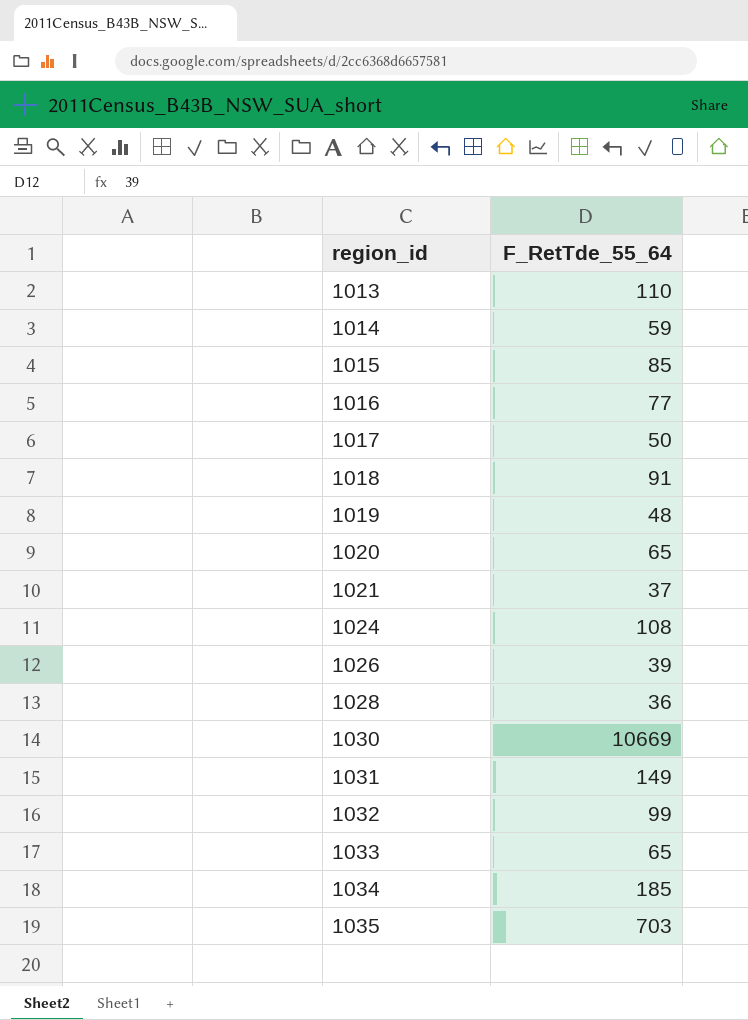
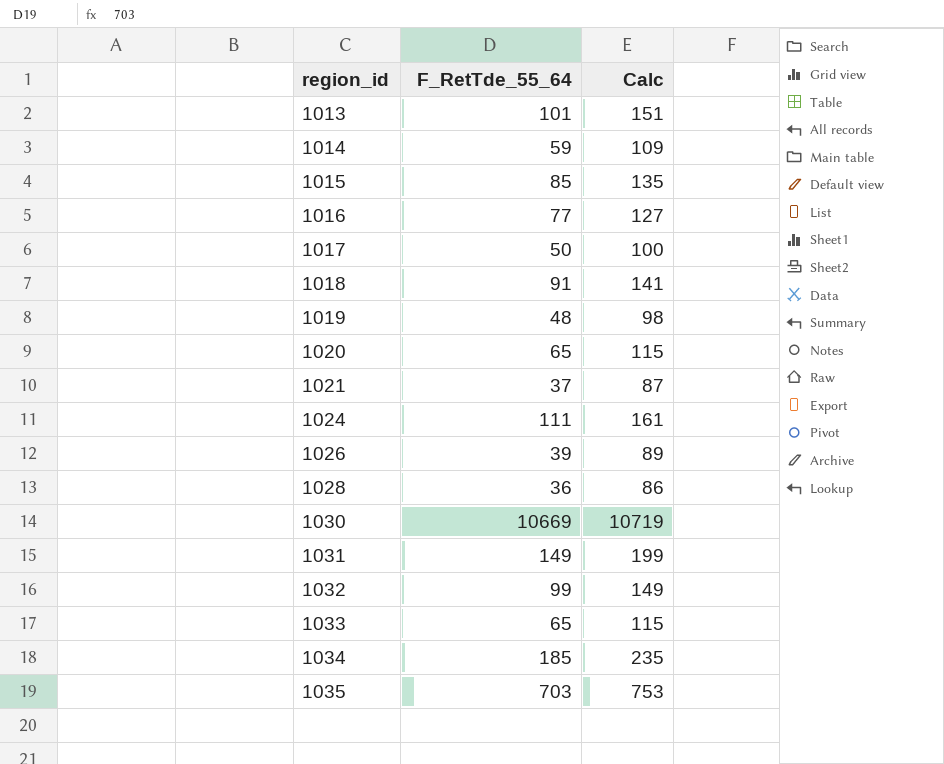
column Calc | formula: none -> [F_RetTde_55_64] + 50
1013 | F_RetTde_55_64: 110 -> 101
1024 | F_RetTde_55_64: 108 -> 111

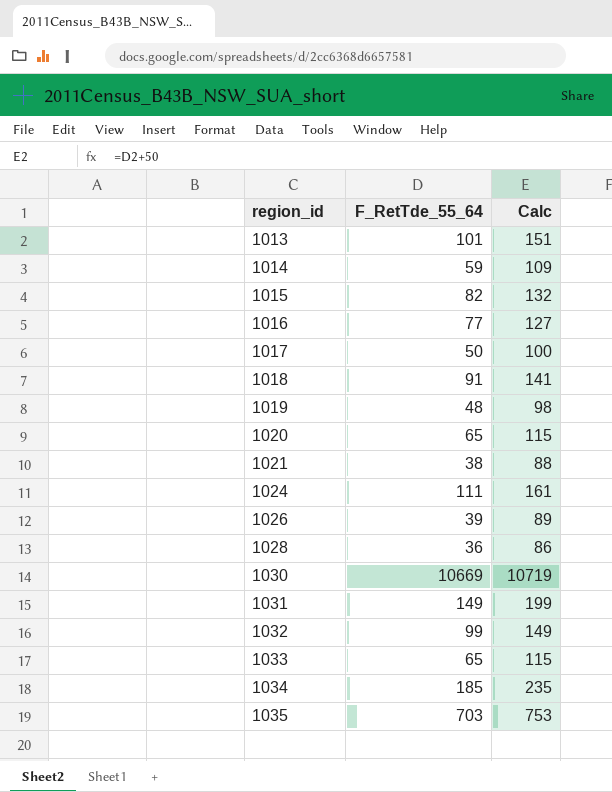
1015 | F_RetTde_55_64: 85 -> 82
1015 | Calc: 135 -> 132
1021 | F_RetTde_55_64: 37 -> 38
1021 | Calc: 87 -> 88

